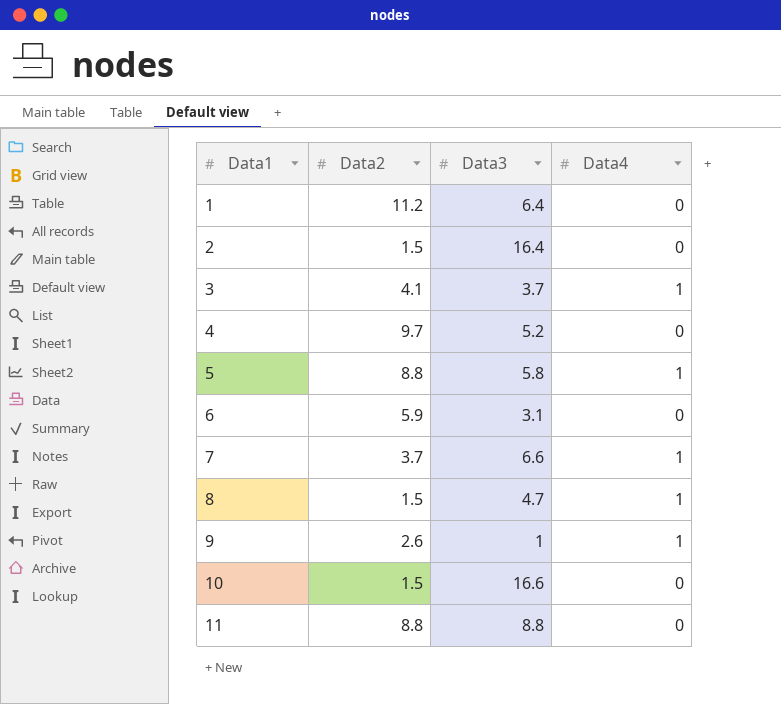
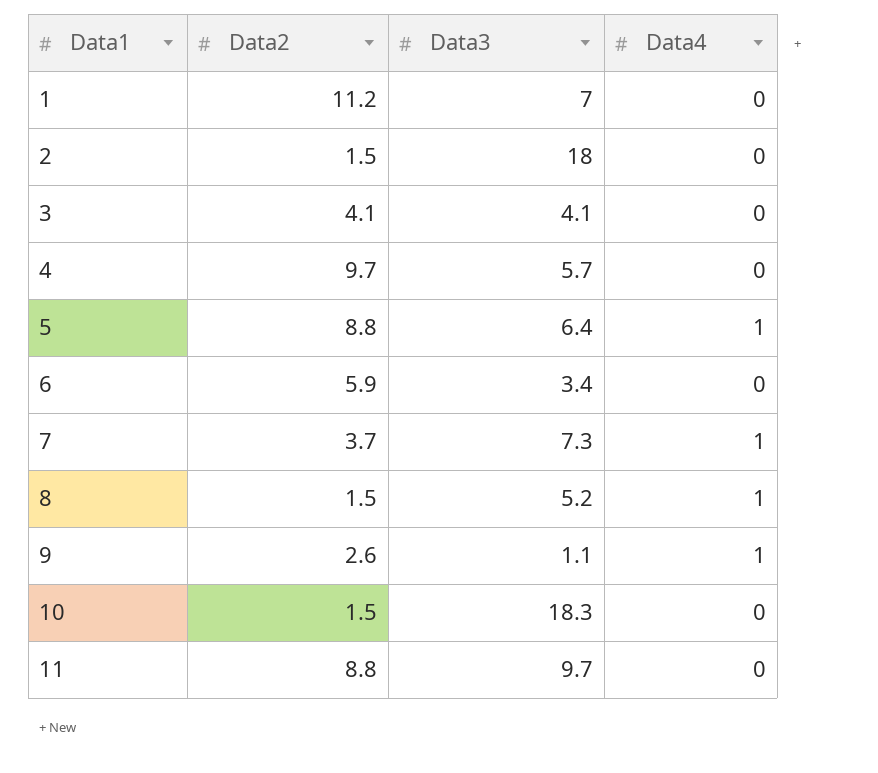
1 | Data3: 6.4 -> 7
2 | Data3: 16.4 -> 18
3 | Data3: 3.7 -> 4.1
3 | Data4: 1 -> 0
4 | Data3: 5.2 -> 5.7
5 | Data3: 5.8 -> 6.4
6 | Data3: 3.1 -> 3.4
7 | Data3: 6.6 -> 7.3
8 | Data3: 4.7 -> 5.2
9 | Data3: 1 -> 1.1
10 | Data3: 16.6 -> 18.3
11 | Data3: 8.8 -> 9.7

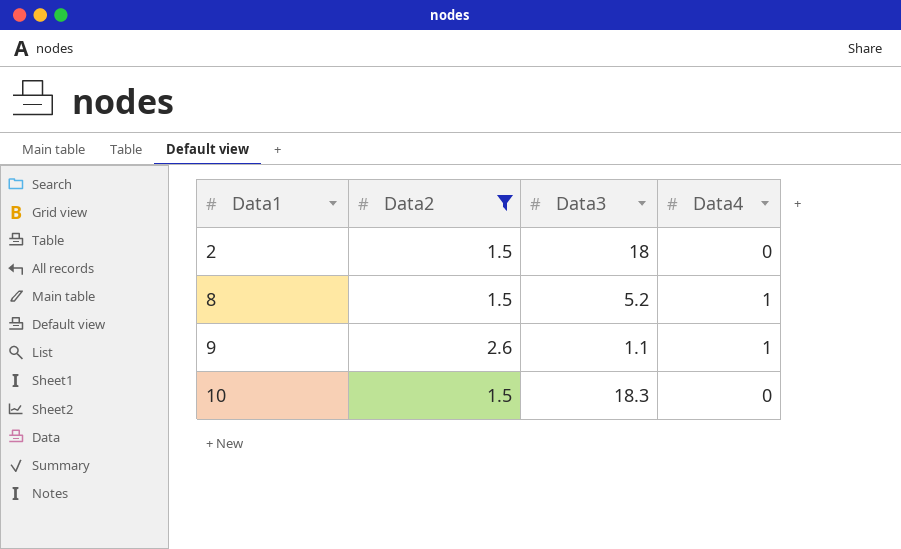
filter: none -> Data2 <= 2.6

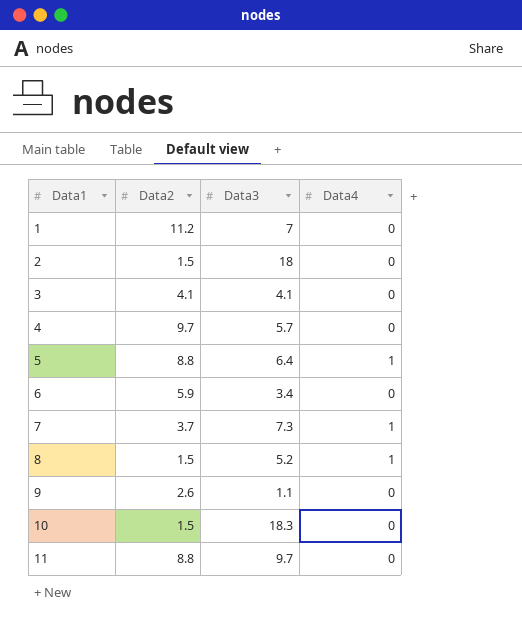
filter: Data2 <= 2.6 -> none
9 | Data4: 1 -> 0

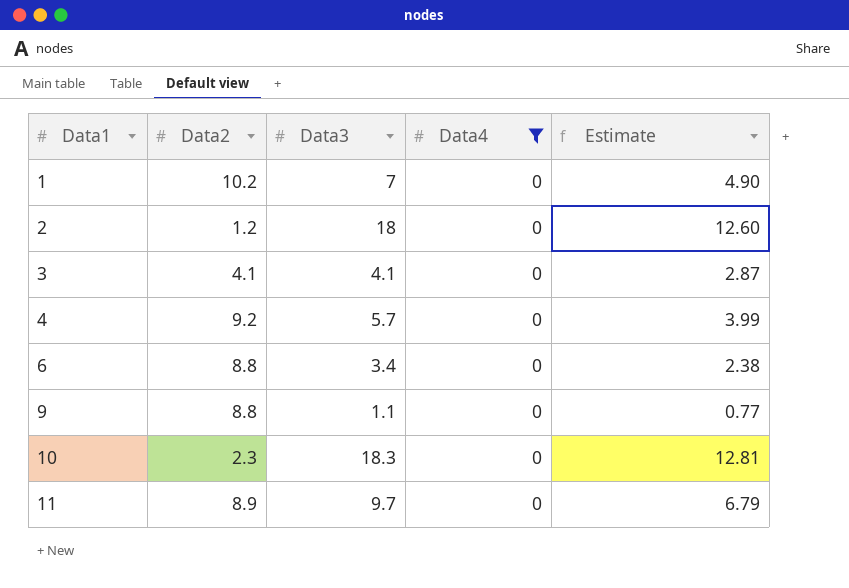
filter: none -> Data4 = 0
column Estimate | formula: none -> [Data3] * 0.7
1 | Data2: 11.2 -> 10.2
2 | Data2: 1.5 -> 1.2
4 | Data2: 9.7 -> 9.2
6 | Data2: 5.9 -> 8.8
9 | Data2: 2.6 -> 8.8
10 | Data2: 1.5 -> 2.3
11 | Data2: 8.8 -> 8.9

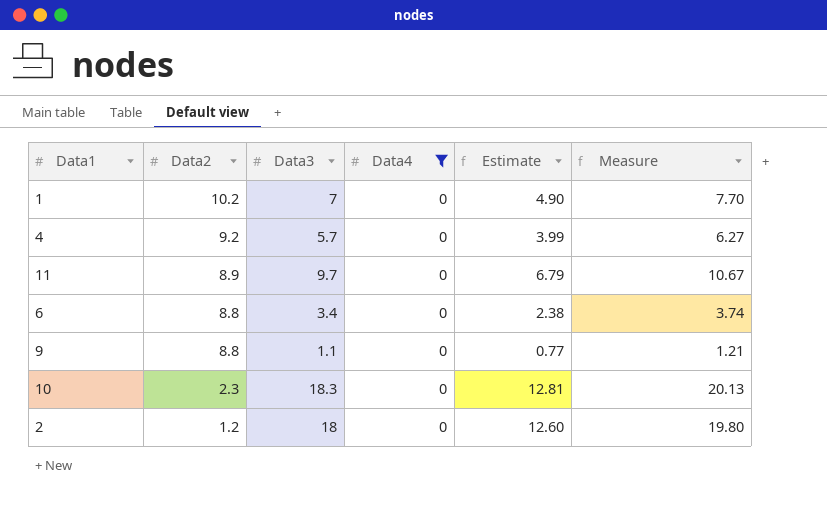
row order: Data1 ascending -> Data2 descending
column Measure | formula: none -> [Data3] * 1.1
row 3: 4.1 | 4.1 | 0 | 2.87 -> none

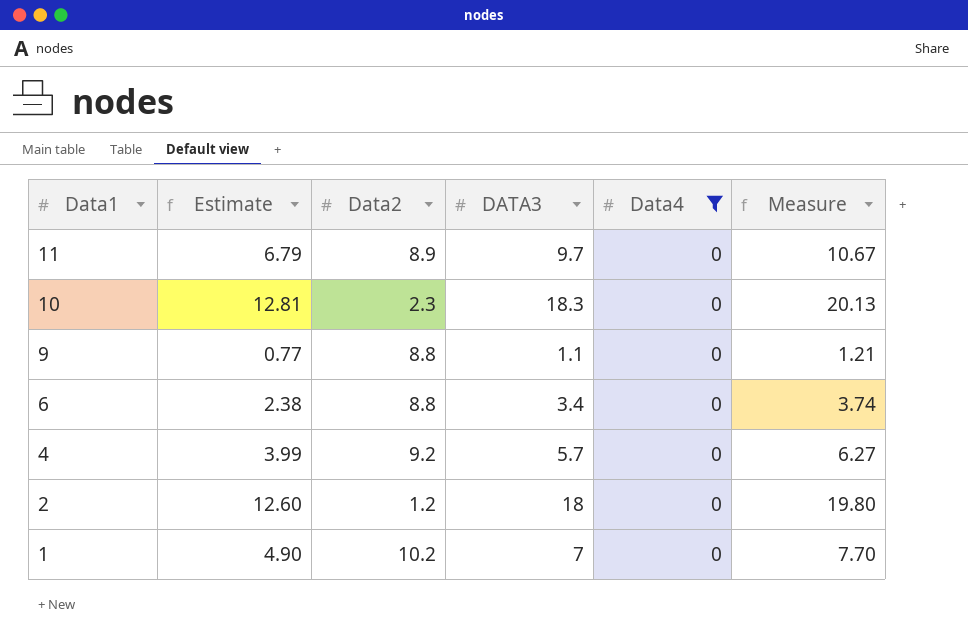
row order: Data2 descending -> Data1 descending
column Estimate | position: 5 -> 2
column name: Data3 -> DATA3

